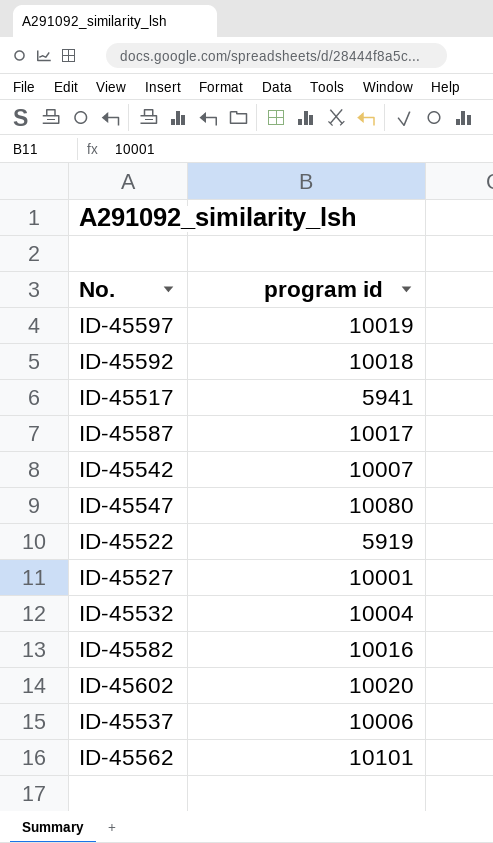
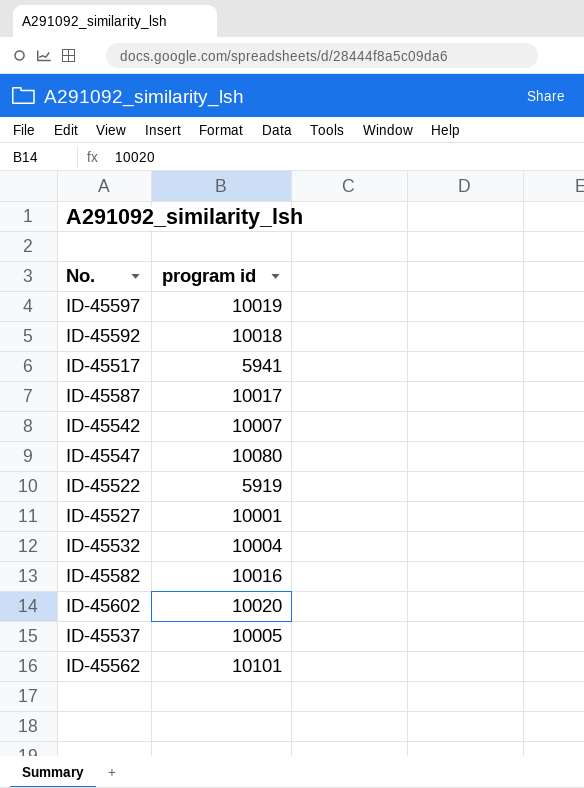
ID-45537 | program id: 10006 -> 10005

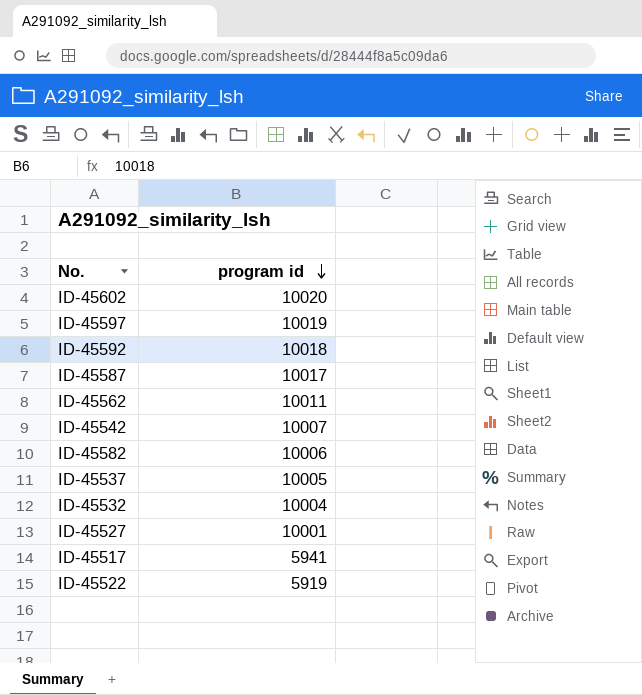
row order: none -> program id descending
row ID-45547: 10080 -> none
ID-45562 | program id: 10101 -> 10011
ID-45582 | program id: 10016 -> 10006

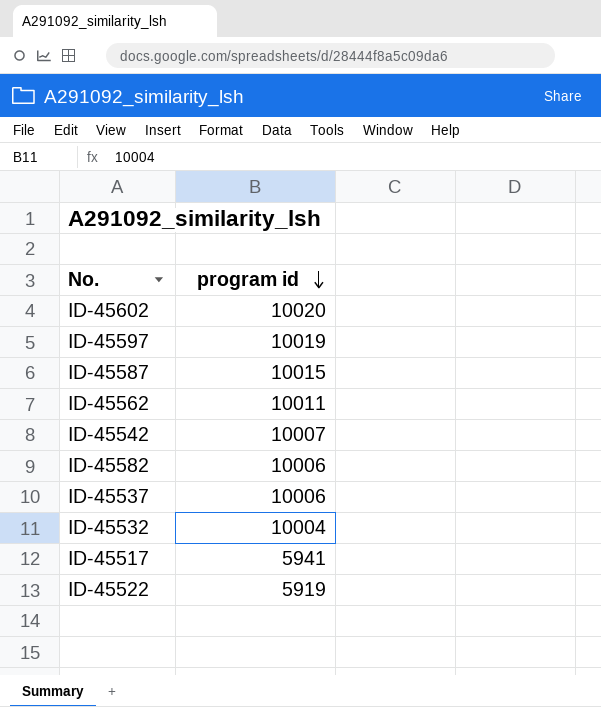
row ID-45592: 10018 -> none
row ID-45527: 10001 -> none
ID-45587 | program id: 10017 -> 10015
ID-45537 | program id: 10005 -> 10006

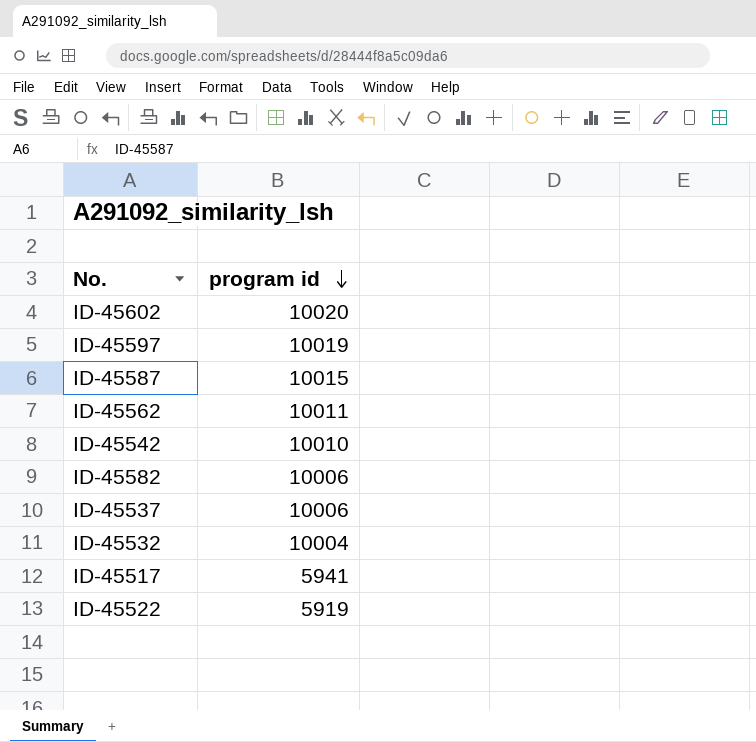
ID-45542 | program id: 10007 -> 10010

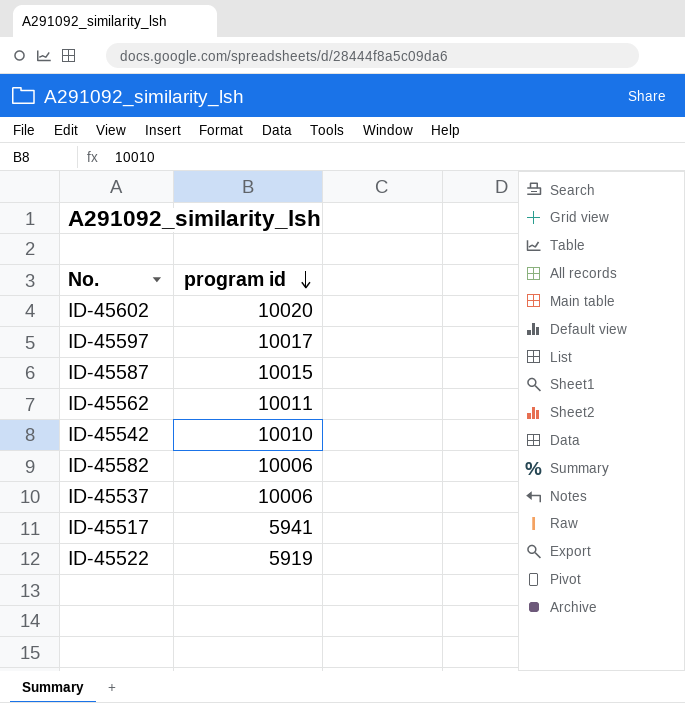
row ID-45532: 10004 -> none
ID-45597 | program id: 10019 -> 10017

